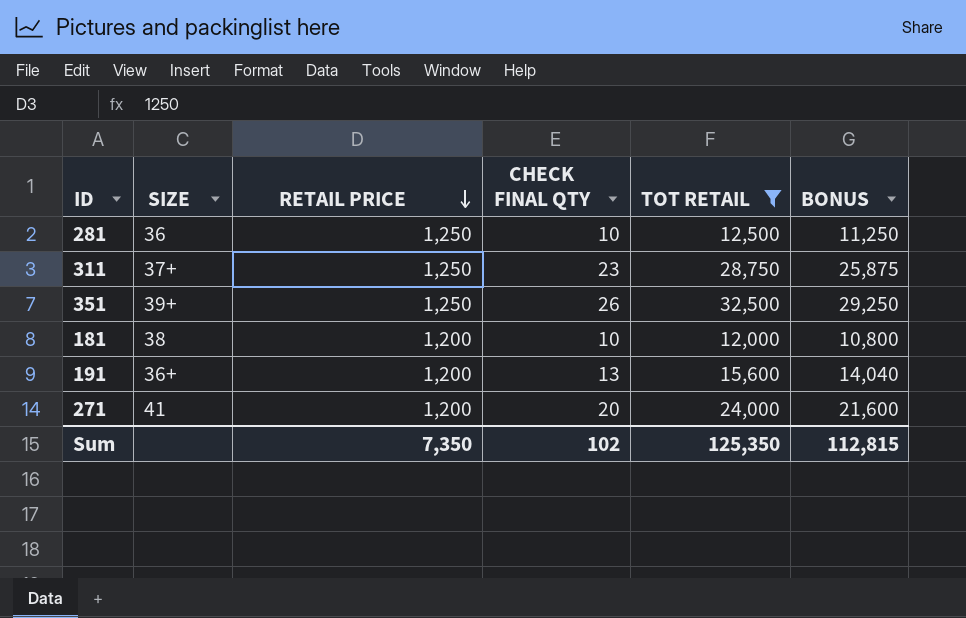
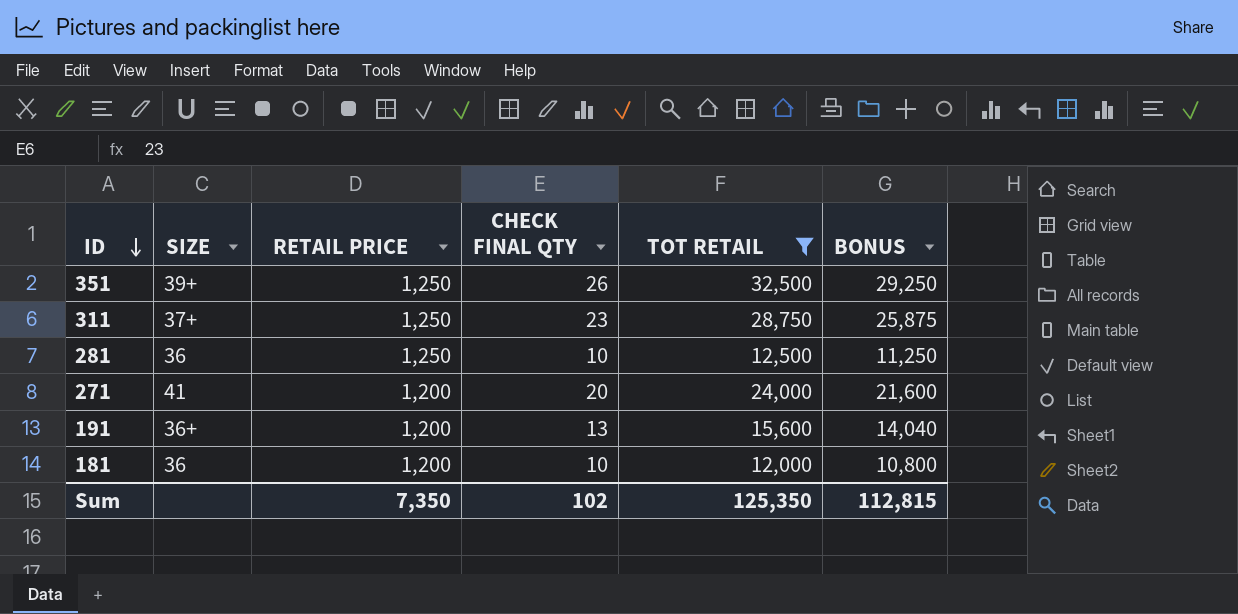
row order: RETAIL PRICE descending -> ID descending
181 | SIZE: 38 -> 36

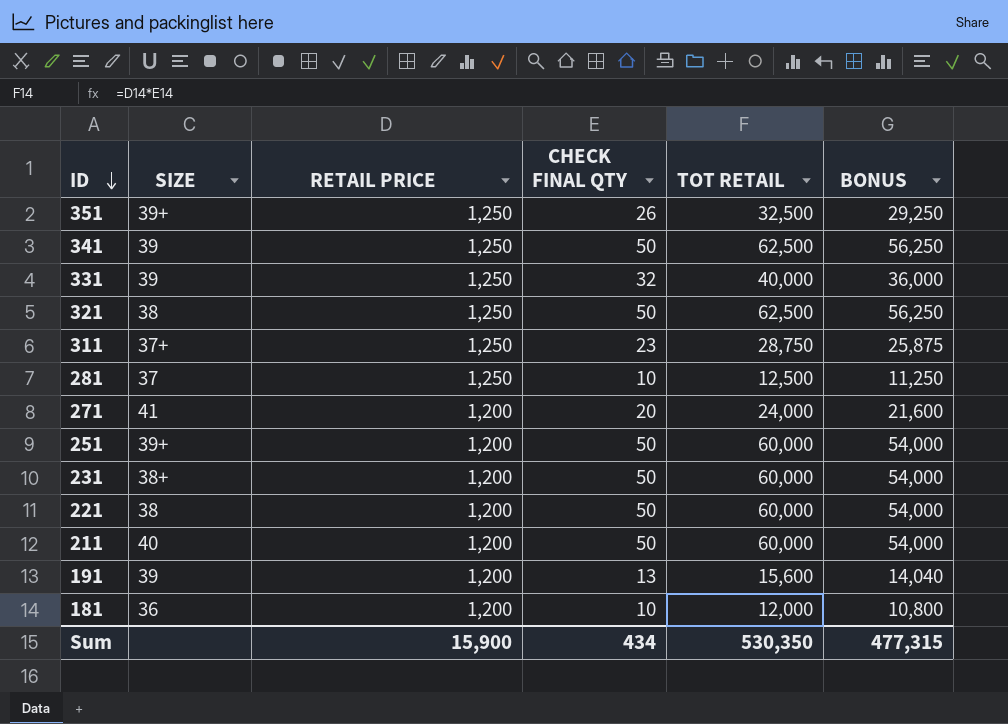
filter: TOT RETAIL <= 32,500 -> none
281 | SIZE: 36 -> 37
191 | SIZE: 36+ -> 39
Sum | RETAIL PRICE: 7,350 -> 15,900
Sum | CHECK FINAL QTY: 102 -> 434
Sum | TOT RETAIL: 125,350 -> 530,350
Sum | BONUS: 112,815 -> 477,315

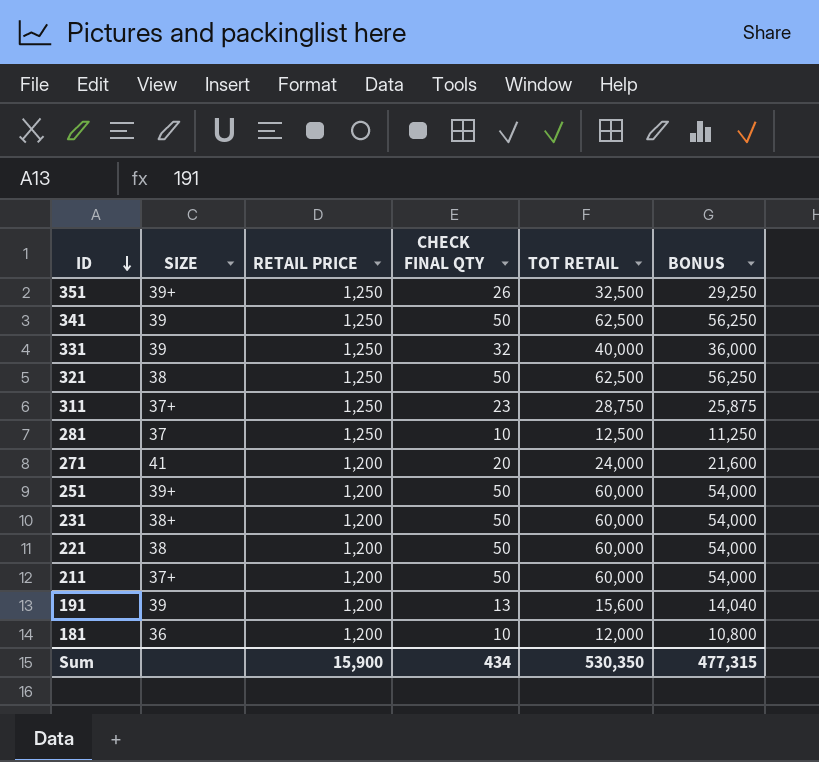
211 | SIZE: 40 -> 37+

